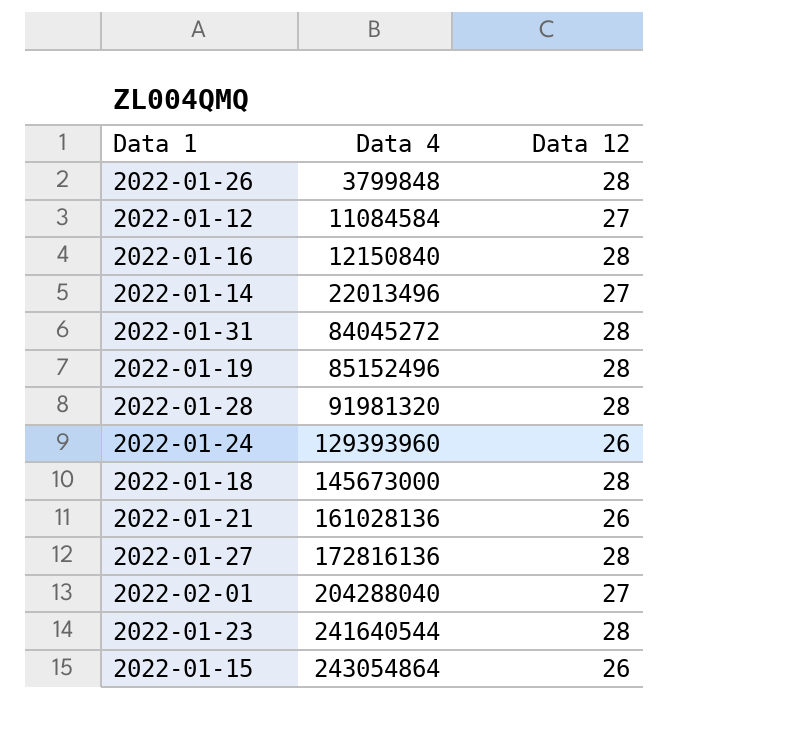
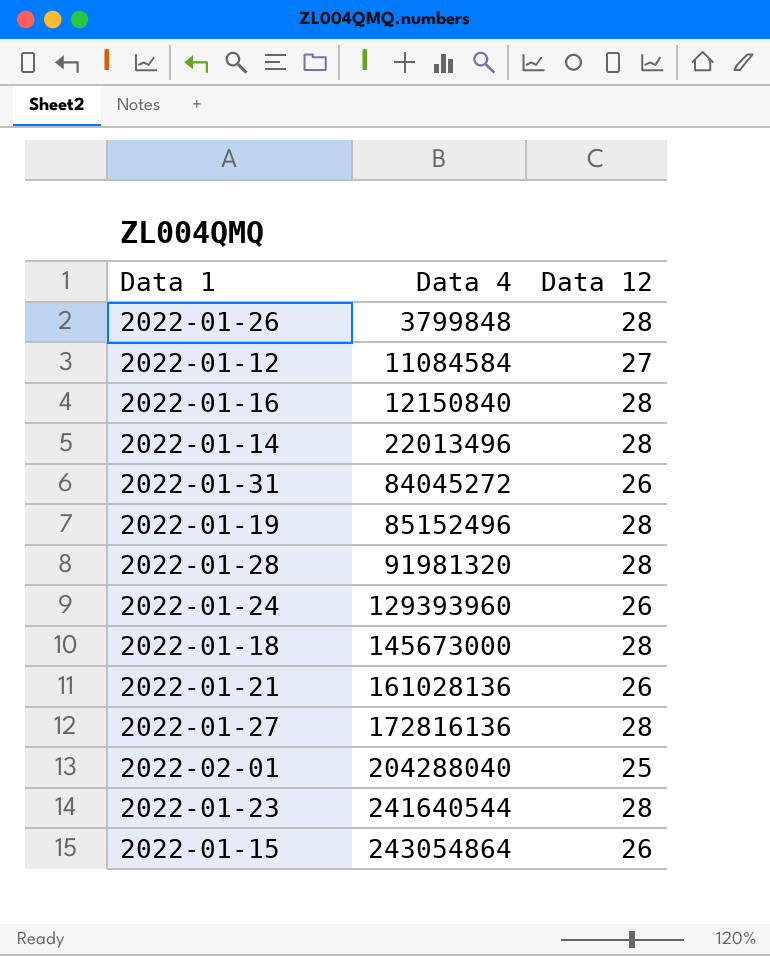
2022-01-14 | Data 12: 27 -> 28
2022-01-31 | Data 12: 28 -> 26
2022-02-01 | Data 12: 27 -> 25

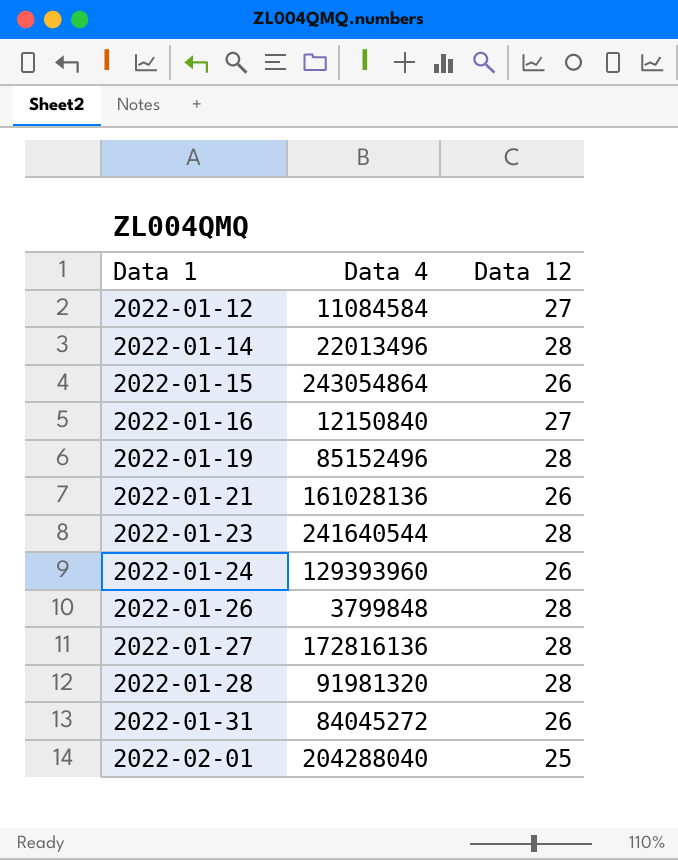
row order: Data 4 ascending -> Data 1 ascending
row 2022-01-18: 145673000 | 28 -> none
2022-01-16 | Data 12: 28 -> 27

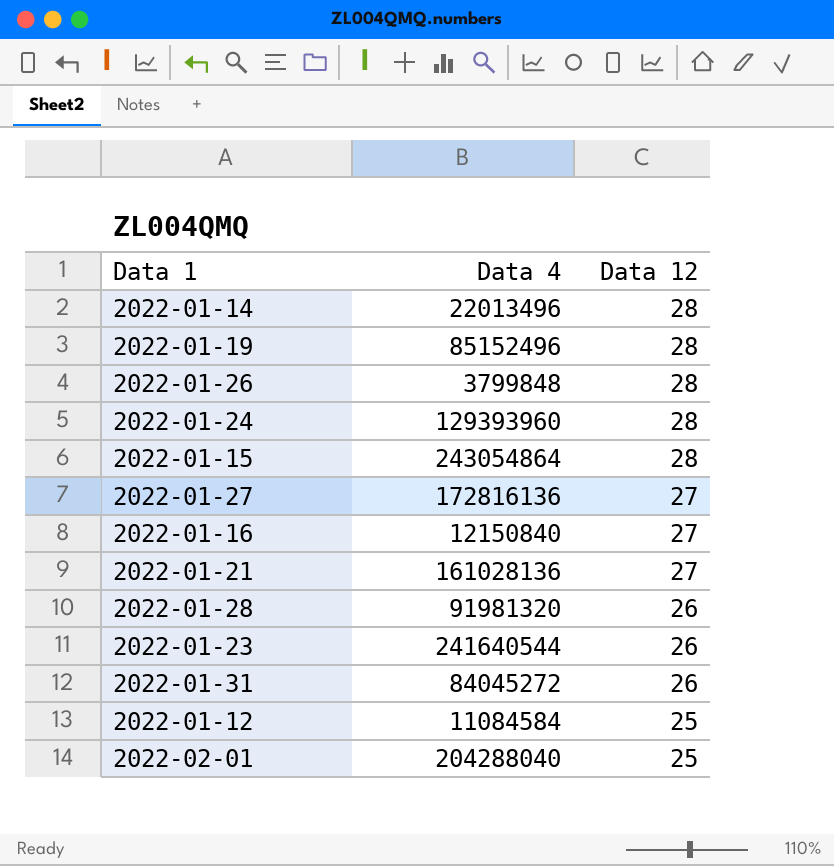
row order: Data 1 ascending -> Data 12 descending
2022-01-24 | Data 12: 26 -> 28
2022-01-15 | Data 12: 26 -> 28
2022-01-27 | Data 12: 28 -> 27
2022-01-21 | Data 12: 26 -> 27
2022-01-28 | Data 12: 28 -> 26
2022-01-23 | Data 12: 28 -> 26
2022-01-12 | Data 12: 27 -> 25

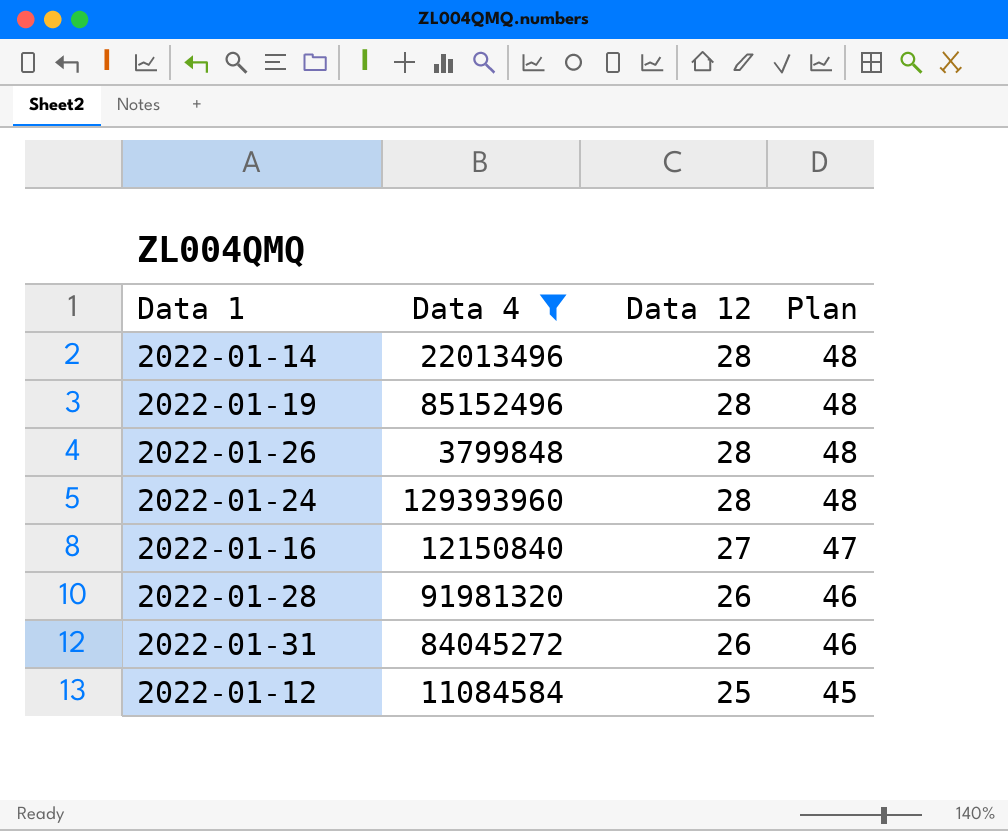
filter: none -> Data 4 <= 129393960
column Plan | formula: none -> [Data 12] + 20

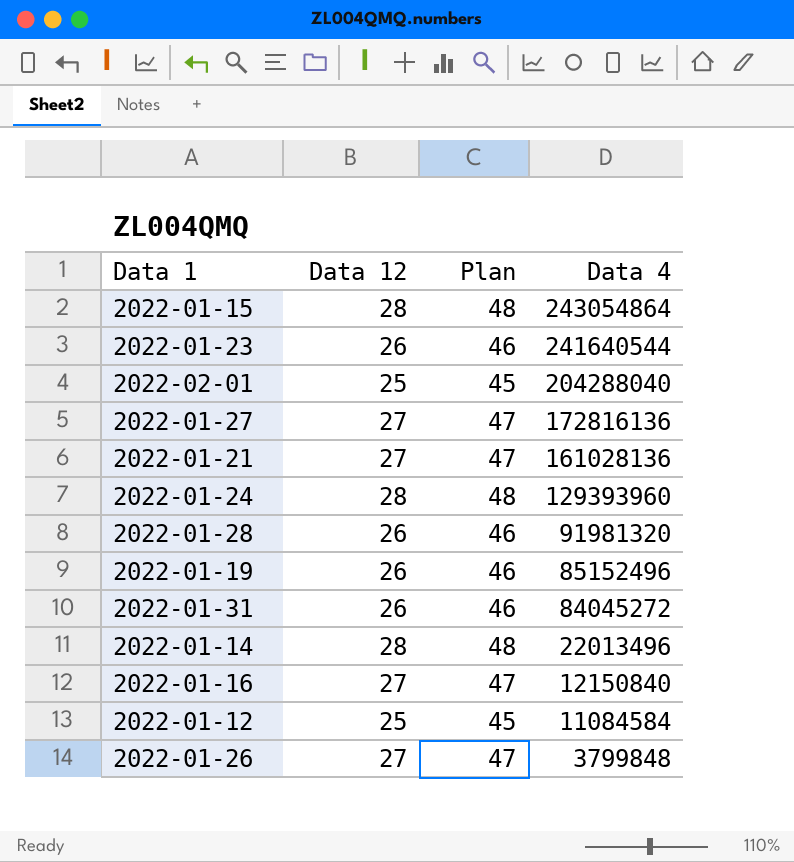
filter: Data 4 <= 129393960 -> none
row order: Data 12 descending -> Data 4 descending
column Data 4 | position: 2 -> 4
2022-01-19 | Data 12: 28 -> 26
2022-01-19 | Plan: 48 -> 46
2022-01-26 | Data 12: 28 -> 27
2022-01-26 | Plan: 48 -> 47

